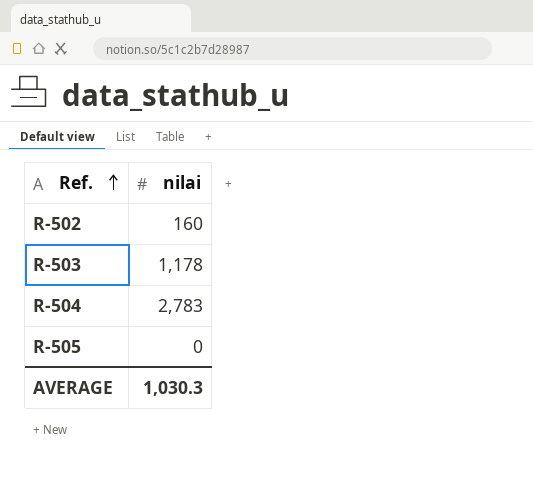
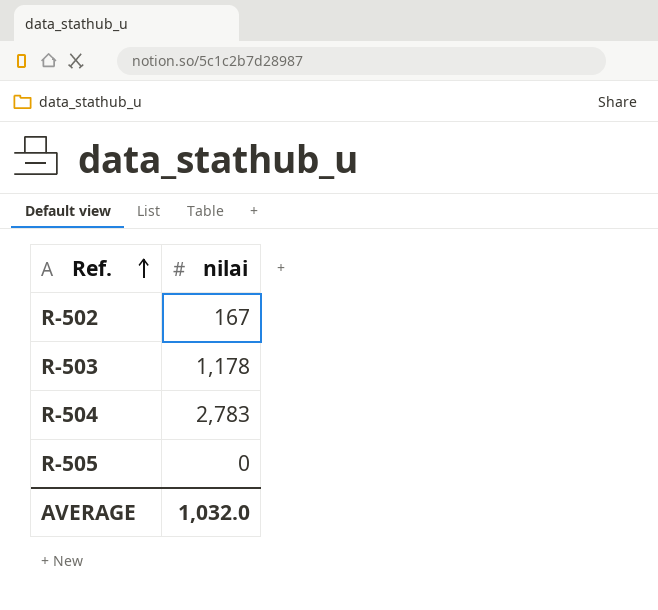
R-502 | nilai: 160 -> 167
AVERAGE | nilai: 1,030.3 -> 1,032.0

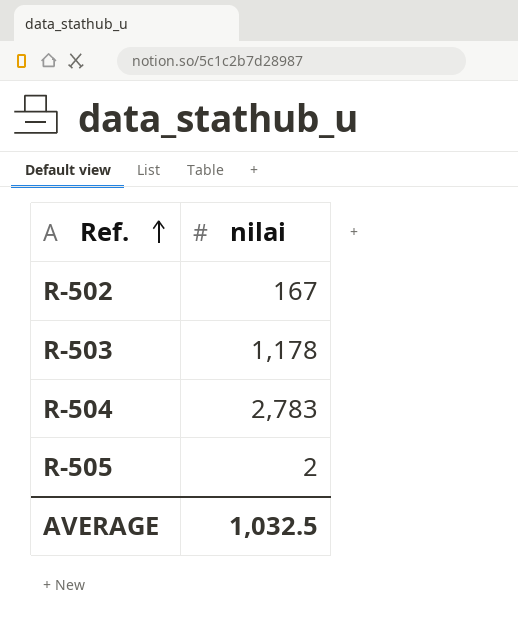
R-505 | nilai: 0 -> 2
AVERAGE | nilai: 1,032.0 -> 1,032.5

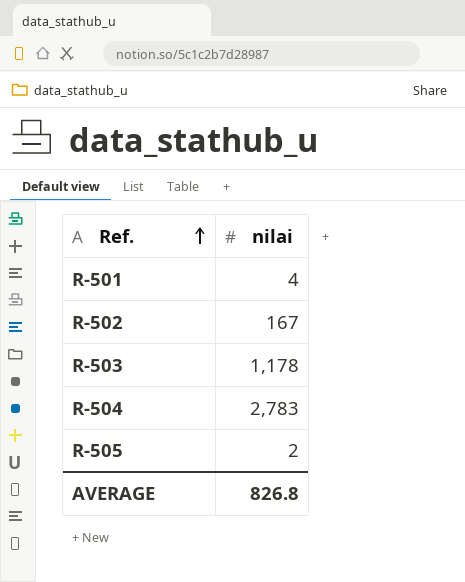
row R-501: none -> 4
AVERAGE | nilai: 1,032.5 -> 826.8

